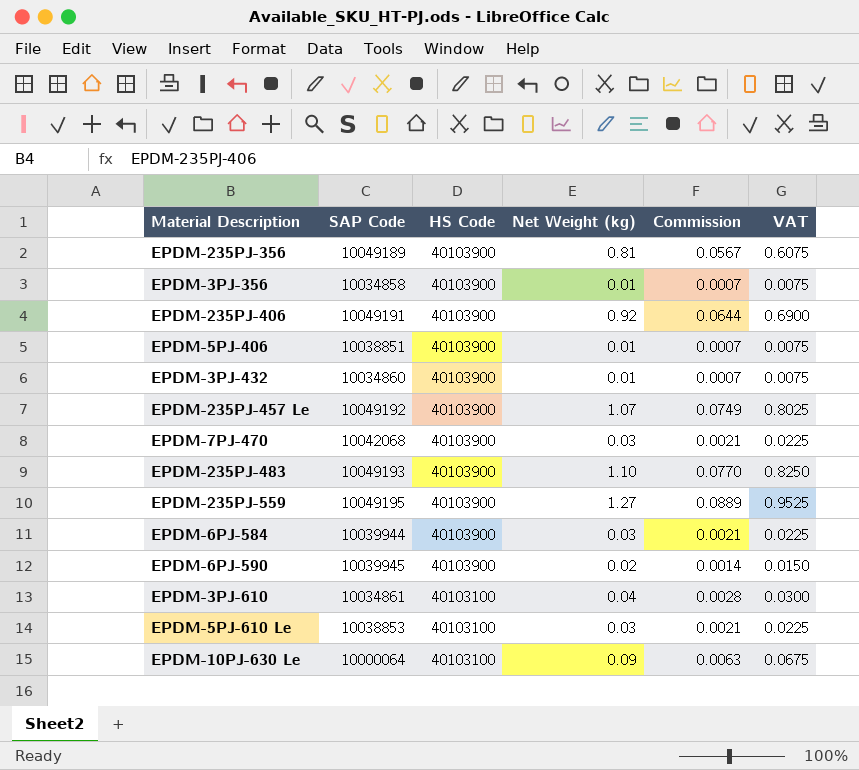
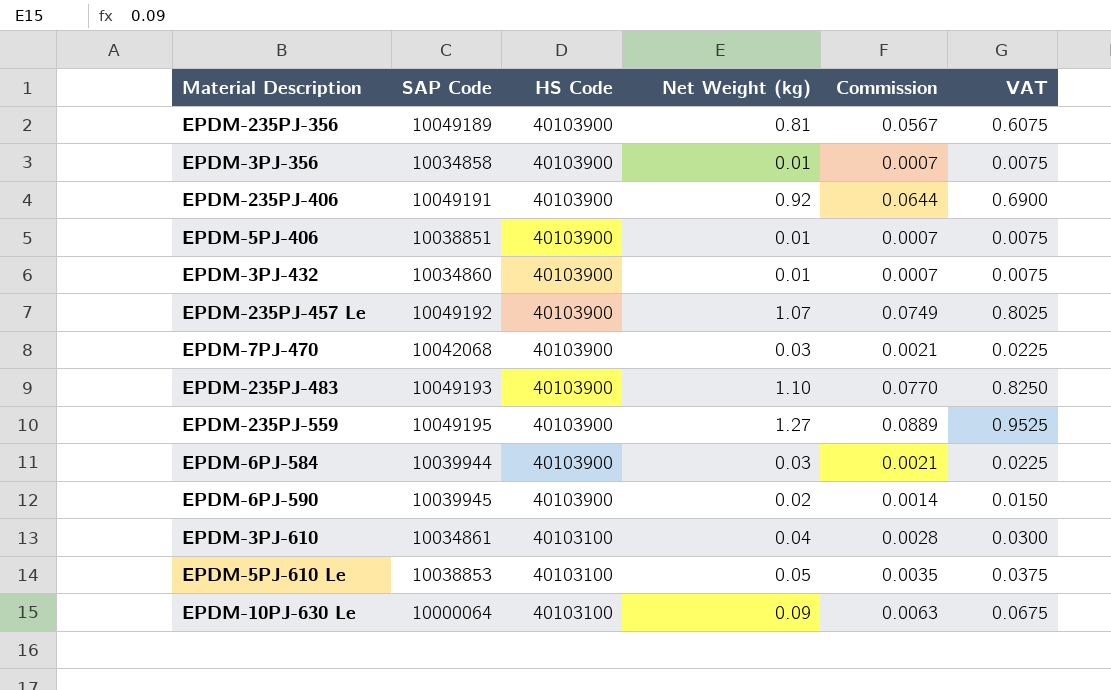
EPDM-5PJ-610 Le | Net Weight (kg): 0.03 -> 0.05
EPDM-5PJ-610 Le | Commission: 0.0021 -> 0.0035
EPDM-5PJ-610 Le | VAT: 0.0225 -> 0.0375

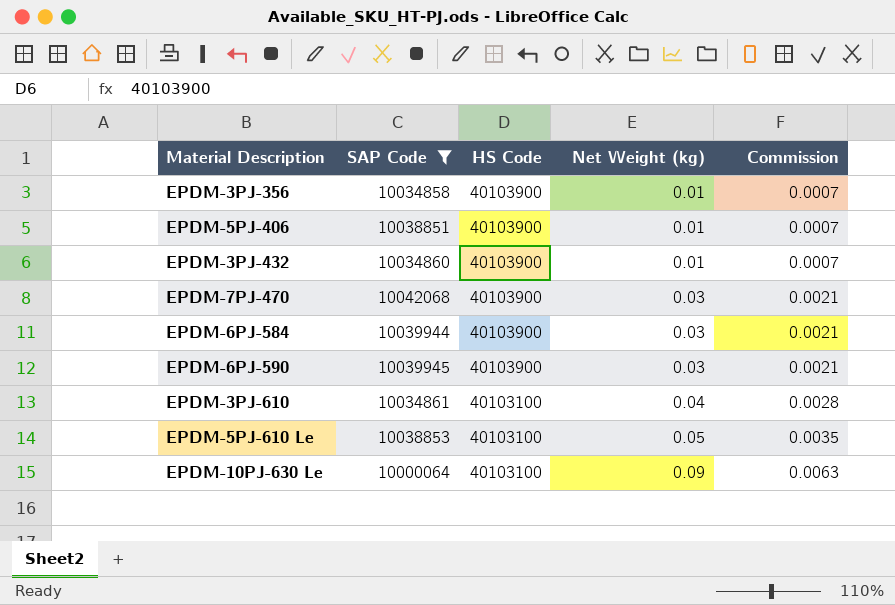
filter: none -> SAP Code <= 10042068
column VAT | formula: [Net Weight (kg)] * 0.75 -> none
EPDM-6PJ-590 | Net Weight (kg): 0.02 -> 0.03
EPDM-6PJ-590 | Commission: 0.0014 -> 0.0021

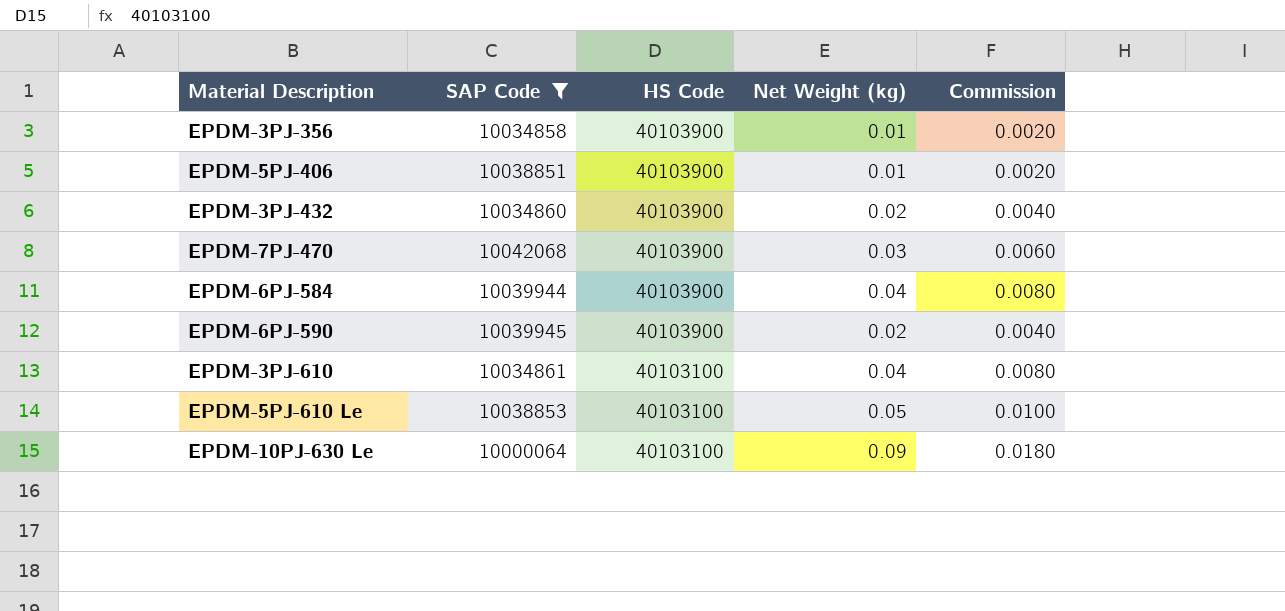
column Commission | formula: [Net Weight (kg)] * 0.07 -> [Net Weight (kg)] * 0.2
EPDM-3PJ-432 | Net Weight (kg): 0.01 -> 0.02
EPDM-6PJ-584 | Net Weight (kg): 0.03 -> 0.04
EPDM-6PJ-590 | Net Weight (kg): 0.03 -> 0.02

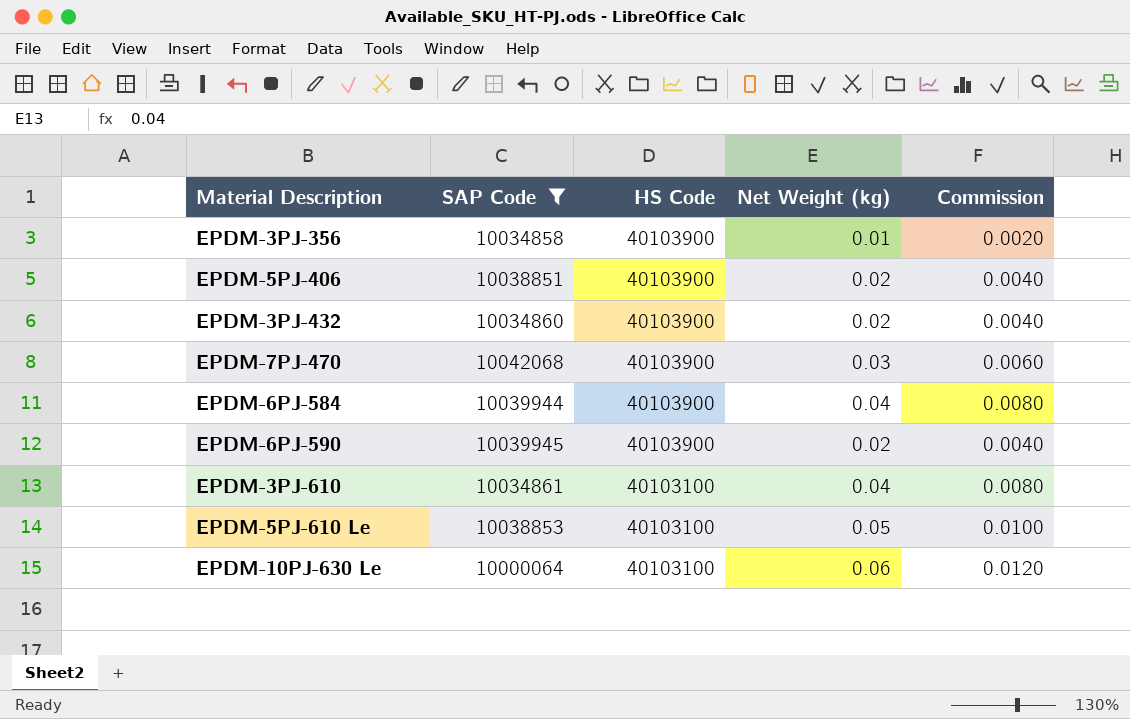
EPDM-5PJ-406 | Net Weight (kg): 0.01 -> 0.02
EPDM-5PJ-406 | Commission: 0.0020 -> 0.0040
EPDM-10PJ-630 Le | Net Weight (kg): 0.09 -> 0.06
EPDM-10PJ-630 Le | Commission: 0.0180 -> 0.0120

